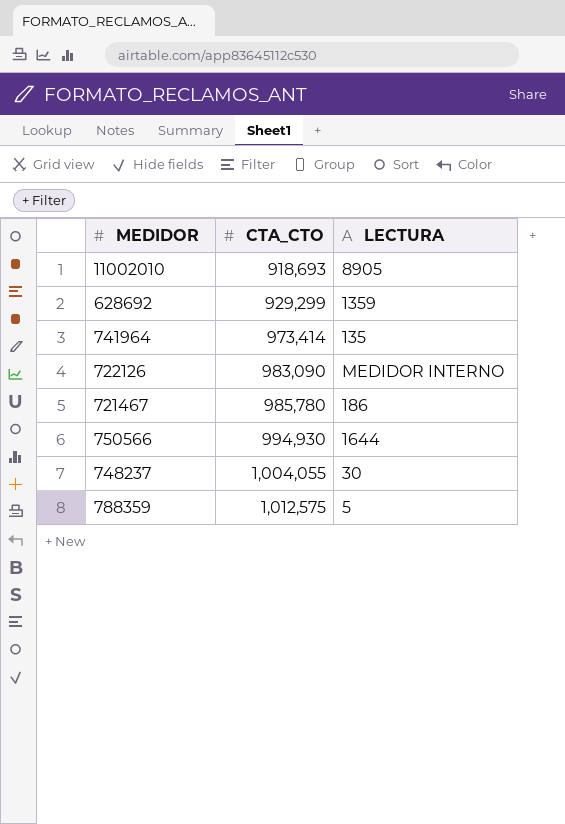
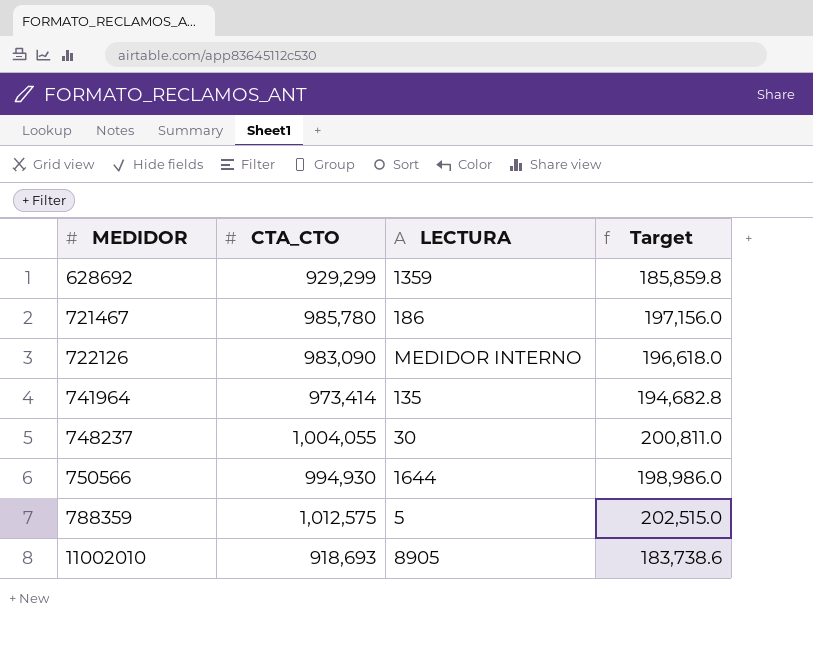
row order: CTA_CTO ascending -> MEDIDOR ascending
column Target | formula: none -> [CTA_CTO] * 0.2

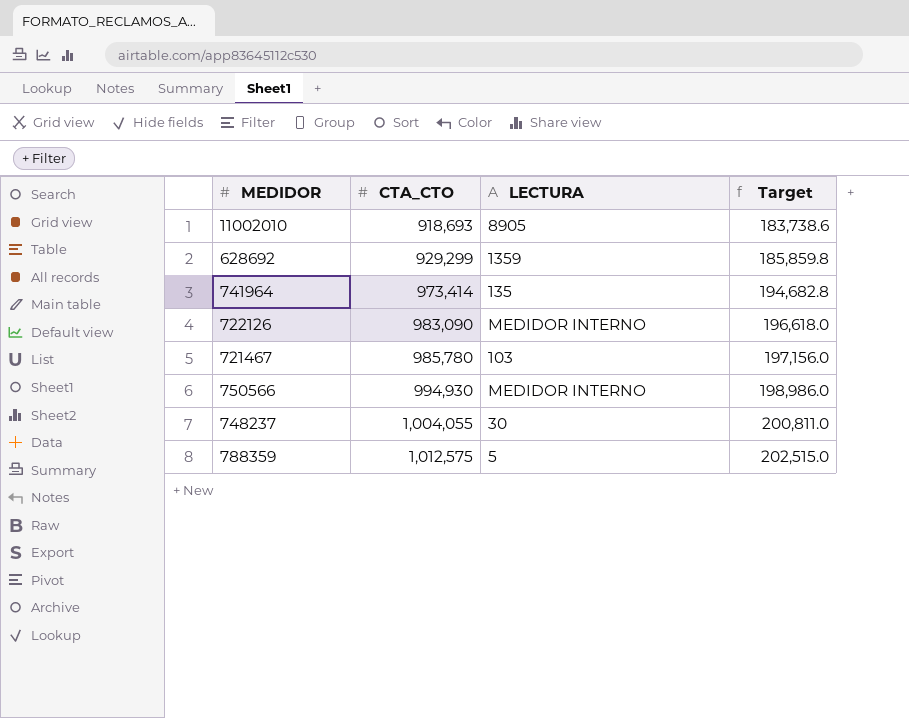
row order: MEDIDOR ascending -> CTA_CTO ascending
721467 | LECTURA: 186 -> 103
750566 | LECTURA: 1644 -> MEDIDOR INTERNO

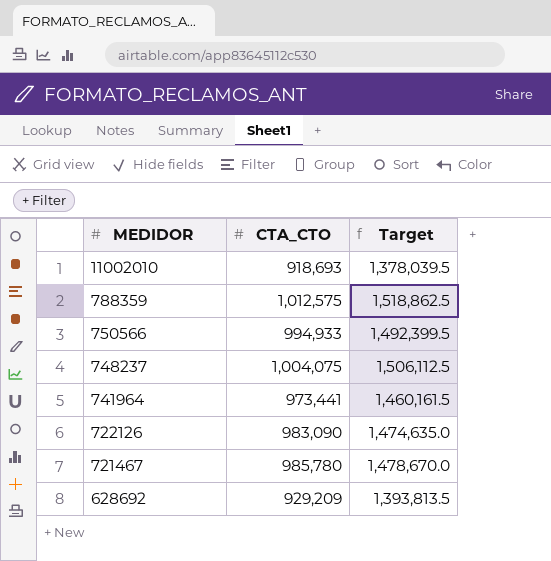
row order: CTA_CTO ascending -> MEDIDOR descending
column LECTURA | position: 3 -> none
column Target | formula: [CTA_CTO] * 0.2 -> [CTA_CTO] * 1.5
750566 | CTA_CTO: 994,930 -> 994,933
748237 | CTA_CTO: 1,004,055 -> 1,004,075
741964 | CTA_CTO: 973,414 -> 973,441
628692 | CTA_CTO: 929,299 -> 929,209

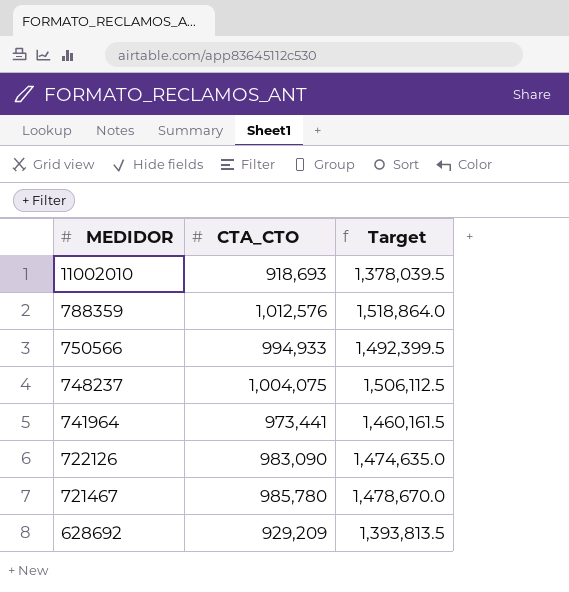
788359 | CTA_CTO: 1,012,575 -> 1,012,576
788359 | Target: 1,518,862.5 -> 1,518,864.0

